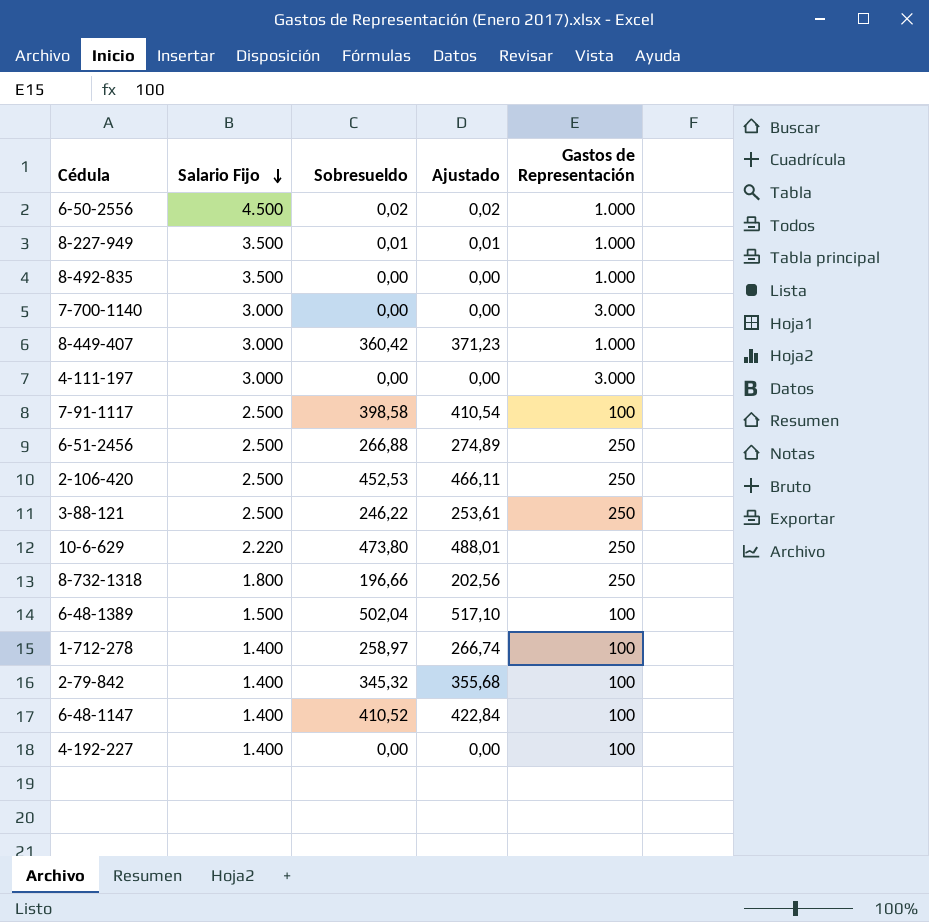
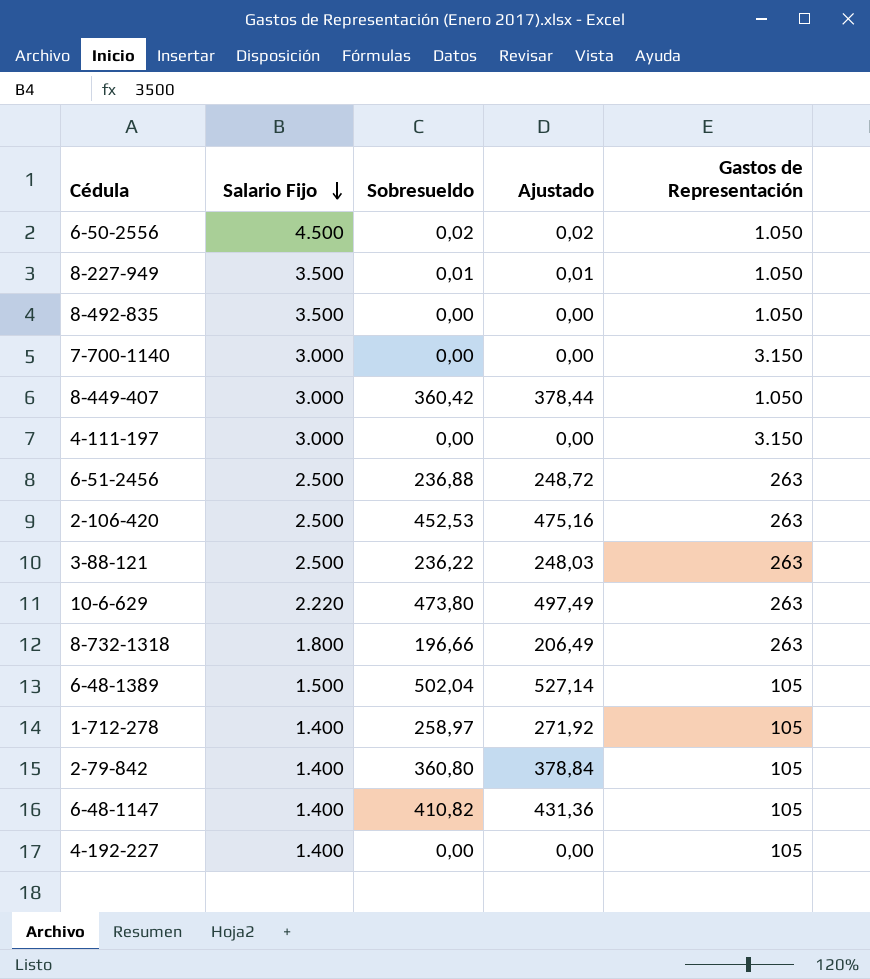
column Ajustado | formula: [Sobresueldo] * 1,03 -> [Sobresueldo] * 1,05
row 7-91-1117: 2.500 | 398,58 | 410,54 | 100 -> none
6-50-2556 | Gastos de Representación: 1.000 -> 1.050
8-227-949 | Gastos de Representación: 1.000 -> 1.050
8-492-835 | Gastos de Representación: 1.000 -> 1.050
7-700-1140 | Gastos de Representación: 3.000 -> 3.150
8-449-407 | Gastos de Representación: 1.000 -> 1.050
4-111-197 | Gastos de Representación: 3.000 -> 3.150
6-51-2456 | Sobresueldo: 266,88 -> 236,88
6-51-2456 | Gastos de Representación: 250 -> 263
2-106-420 | Gastos de Representación: 250 -> 263
3-88-121 | Sobresueldo: 246,22 -> 236,22
3-88-121 | Gastos de Representación: 250 -> 263
10-6-629 | Gastos de Representación: 250 -> 263
8-732-1318 | Gastos de Representación: 250 -> 263
6-48-1389 | Gastos de Representación: 100 -> 105
1-712-278 | Gastos de Representación: 100 -> 105
2-79-842 | Sobresueldo: 345,32 -> 360,80
2-79-842 | Gastos de Representación: 100 -> 105
6-48-1147 | Sobresueldo: 410,52 -> 410,82
6-48-1147 | Gastos de Representación: 100 -> 105
4-192-227 | Gastos de Representación: 100 -> 105

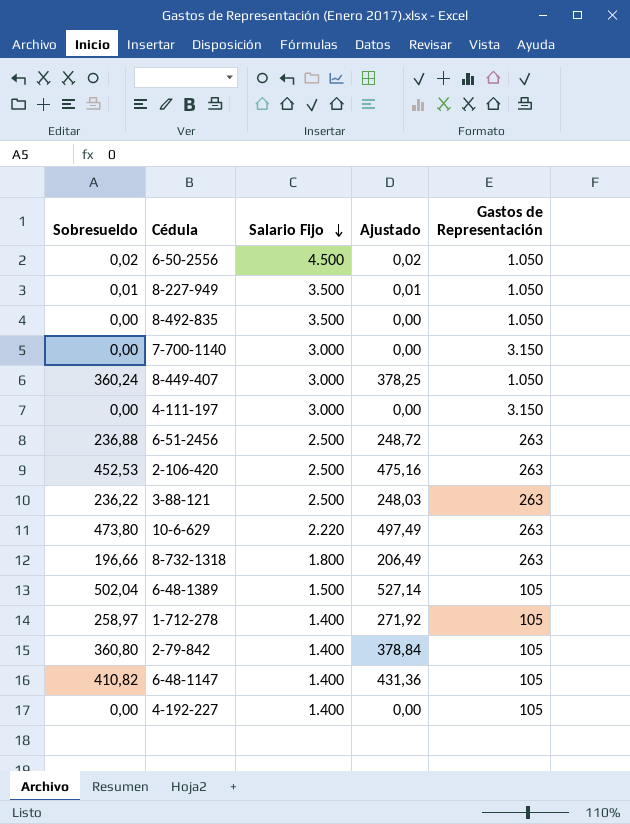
column Sobresueldo | position: 3 -> 1
8-449-407 | Sobresueldo: 360,42 -> 360,24
8-449-407 | Ajustado: 378,44 -> 378,25

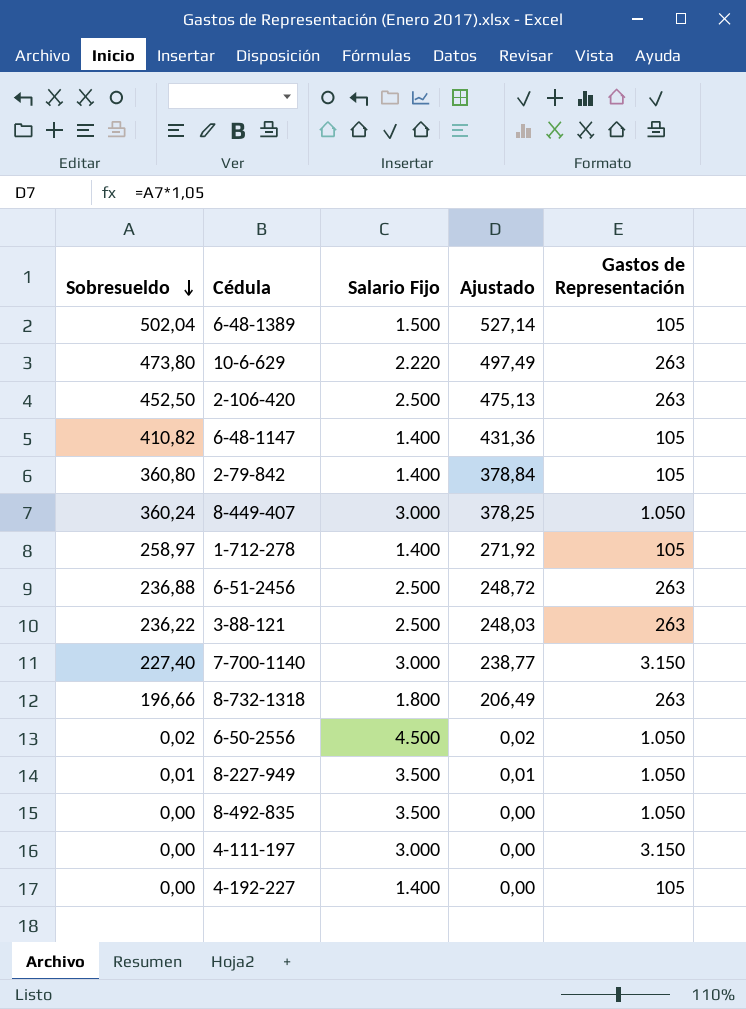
row order: Salario Fijo descending -> Sobresueldo descending
2-106-420 | Sobresueldo: 452,53 -> 452,50
2-106-420 | Ajustado: 475,16 -> 475,13
7-700-1140 | Sobresueldo: 0,00 -> 227,40
7-700-1140 | Ajustado: 0,00 -> 238,77

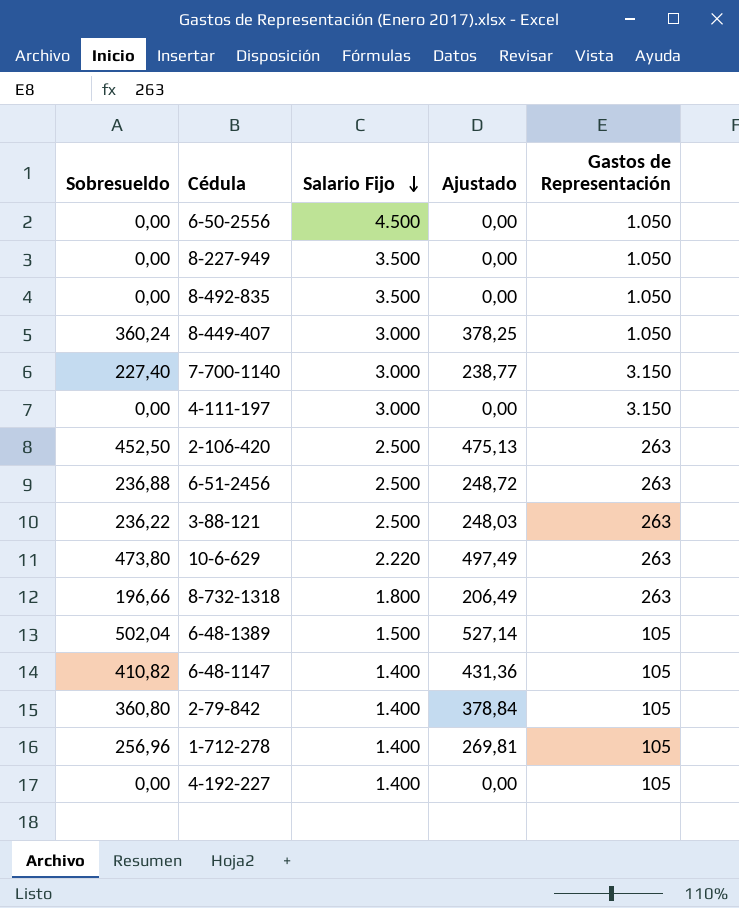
row order: Sobresueldo descending -> Salario Fijo descending
6-50-2556 | Sobresueldo: 0,02 -> 0,00
6-50-2556 | Ajustado: 0,02 -> 0,00
8-227-949 | Sobresueldo: 0,01 -> 0,00
8-227-949 | Ajustado: 0,01 -> 0,00
1-712-278 | Sobresueldo: 258,97 -> 256,96
1-712-278 | Ajustado: 271,92 -> 269,81

